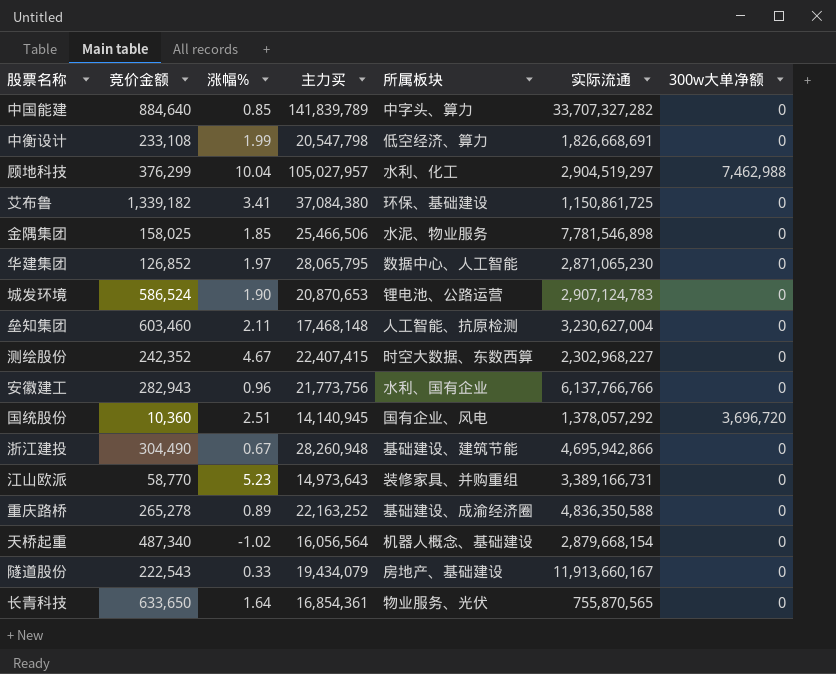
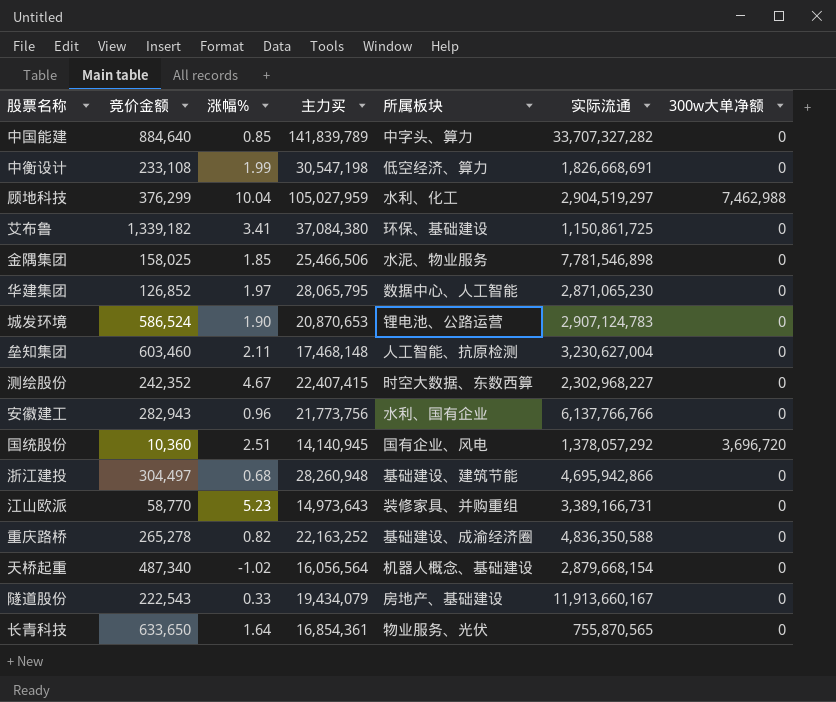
中衡设计 | 主力买: 20,547,798 -> 30,547,198
顾地科技 | 主力买: 105,027,957 -> 105,027,959
浙江建投 | 竞价金额: 304,490 -> 304,497
浙江建投 | 涨幅%: 0.67 -> 0.68
重庆路桥 | 涨幅%: 0.89 -> 0.82

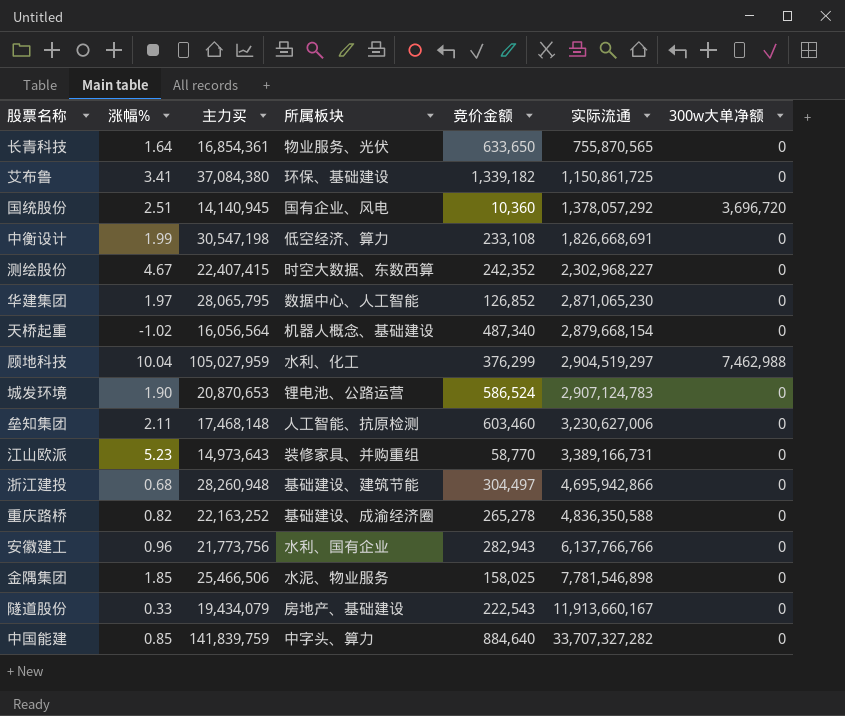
row order: none -> 实际流通 ascending
column 竞价金额 | position: 2 -> 5
垒知集团 | 实际流通: 3,230,627,004 -> 3,230,627,006
中国能建 | 主力买: 141,839,789 -> 141,839,759

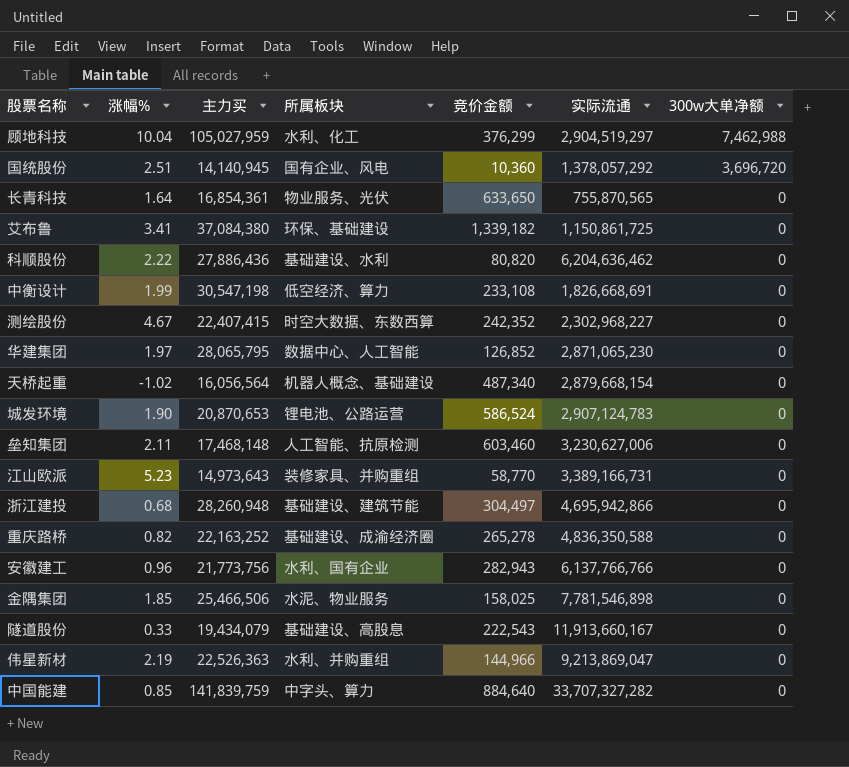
row order: 实际流通 ascending -> 300w大单净额 descending
row 科顺股份: none -> 2.22 | 27,886,436 | 基础建设、水利 | 80,820 | 6,204,636,462 | 0
隧道股份 | 所属板块: 房地产、基础建设 -> 基础建设、高股息
row 伟星新材: none -> 2.19 | 22,526,363 | 水利、并购重组 | 144,966 | 9,213,869,047 | 0

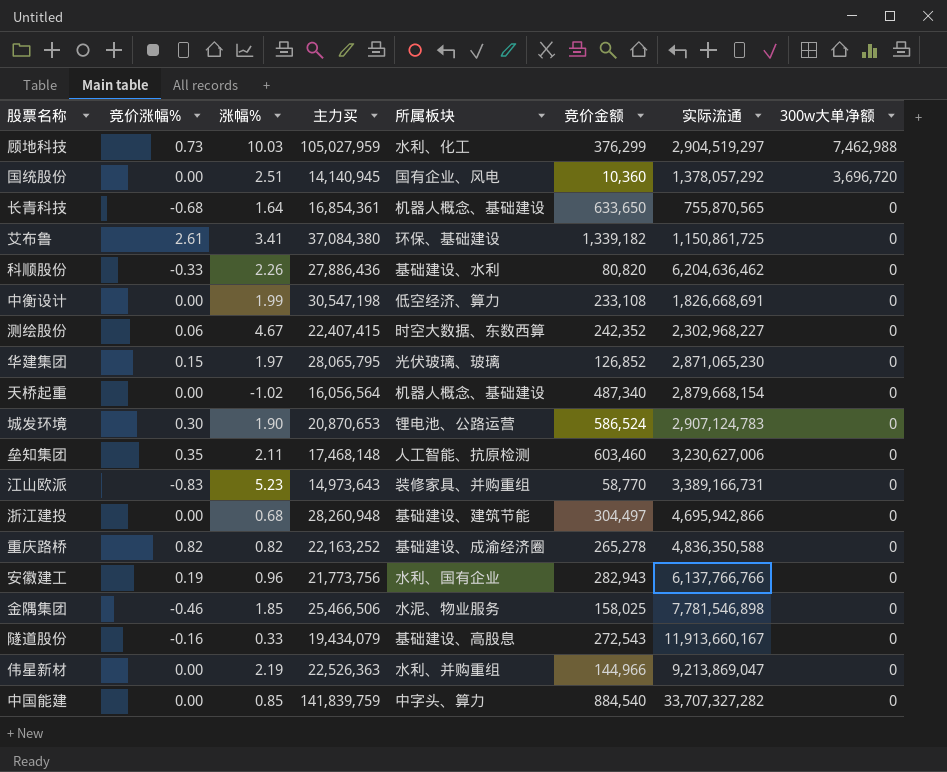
column 竞价涨幅% | position: none -> 2
顾地科技 | 涨幅%: 10.04 -> 10.03
长青科技 | 所属板块: 物业服务、光伏 -> 机器人概念、基础建设
科顺股份 | 涨幅%: 2.22 -> 2.26
华建集团 | 所属板块: 数据中心、人工智能 -> 光伏玻璃、玻璃
隧道股份 | 竞价金额: 222,543 -> 272,543
中国能建 | 竞价金额: 884,640 -> 884,540

